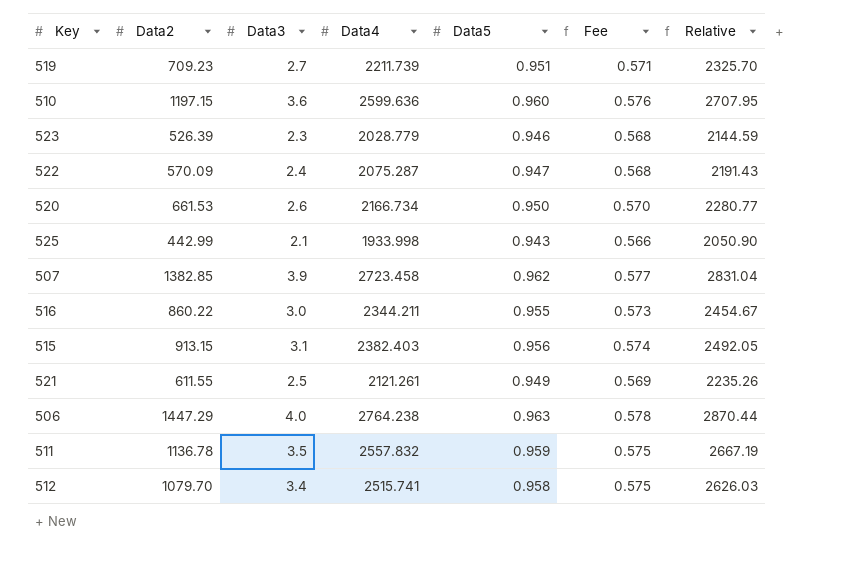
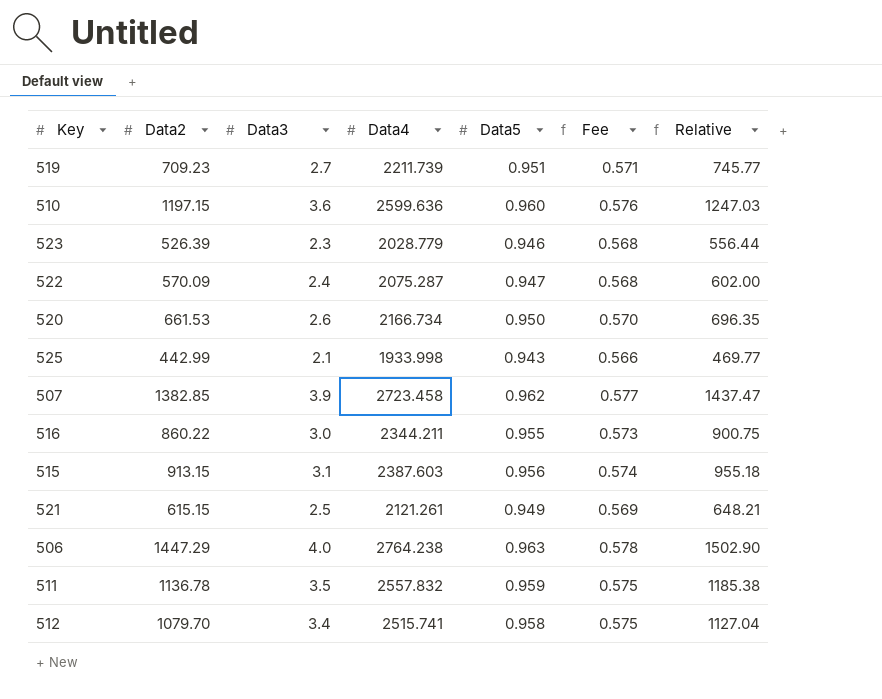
column Relative | formula: [Data4] / [Data5] -> [Data2] / [Data5]
515 | Data4: 2382.403 -> 2387.603
521 | Data2: 611.55 -> 615.15

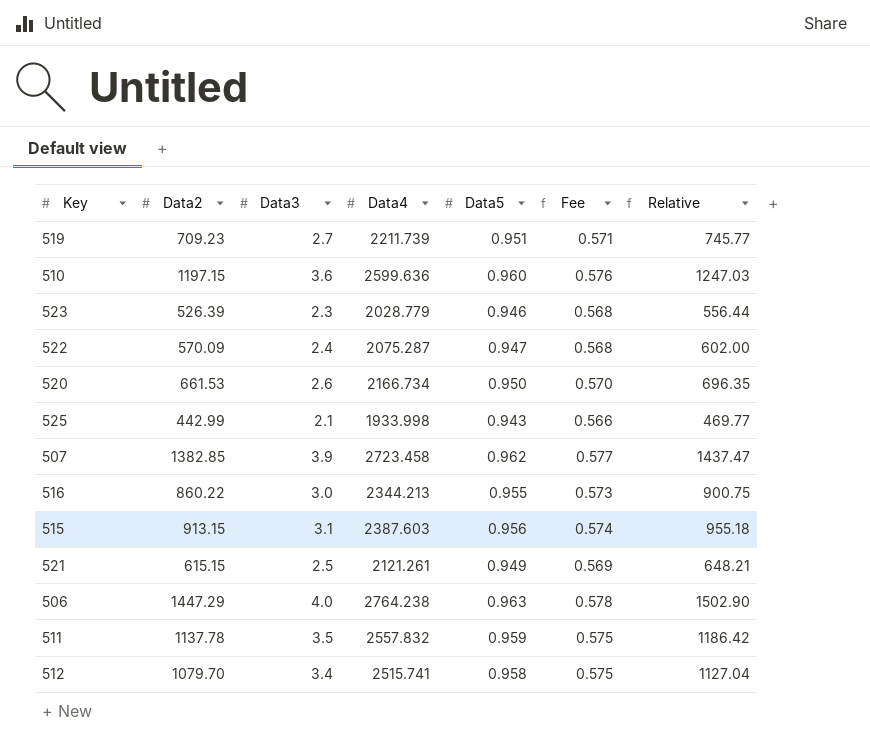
516 | Data4: 2344.211 -> 2344.213
511 | Data2: 1136.78 -> 1137.78
511 | Relative: 1185.38 -> 1186.42

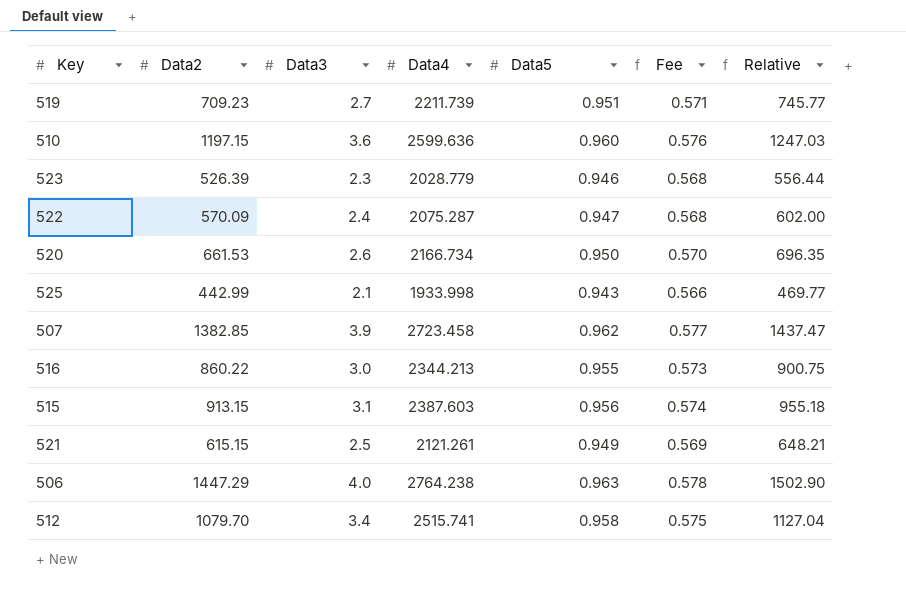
row 511: 1137.78 | 3.5 | 2557.832 | 0.959 | 0.575 | 1186.42 -> none

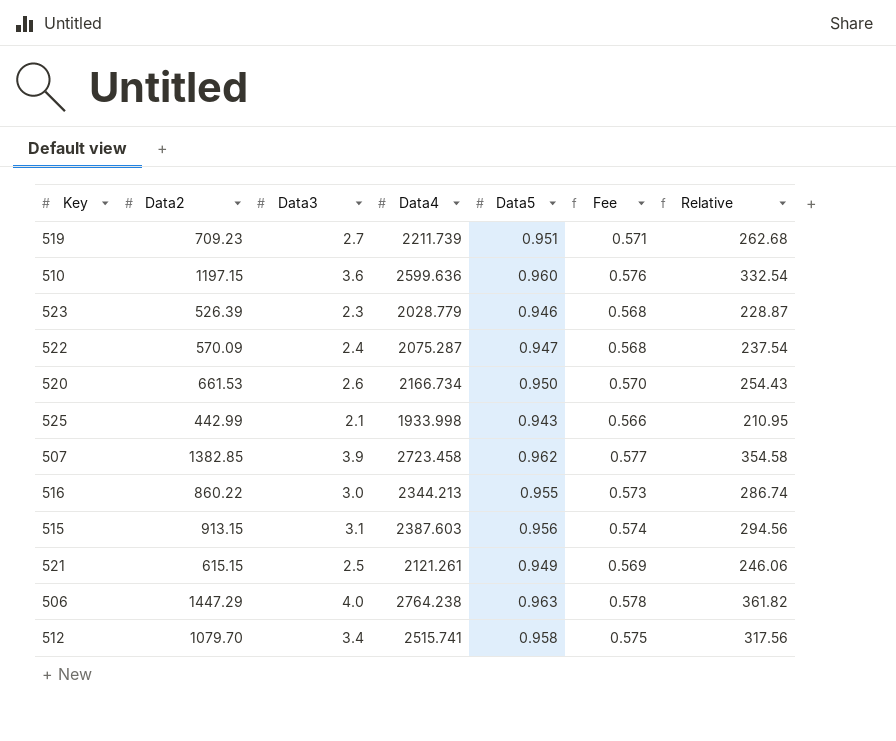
column Relative | formula: [Data2] / [Data5] -> [Data2] / [Data3]

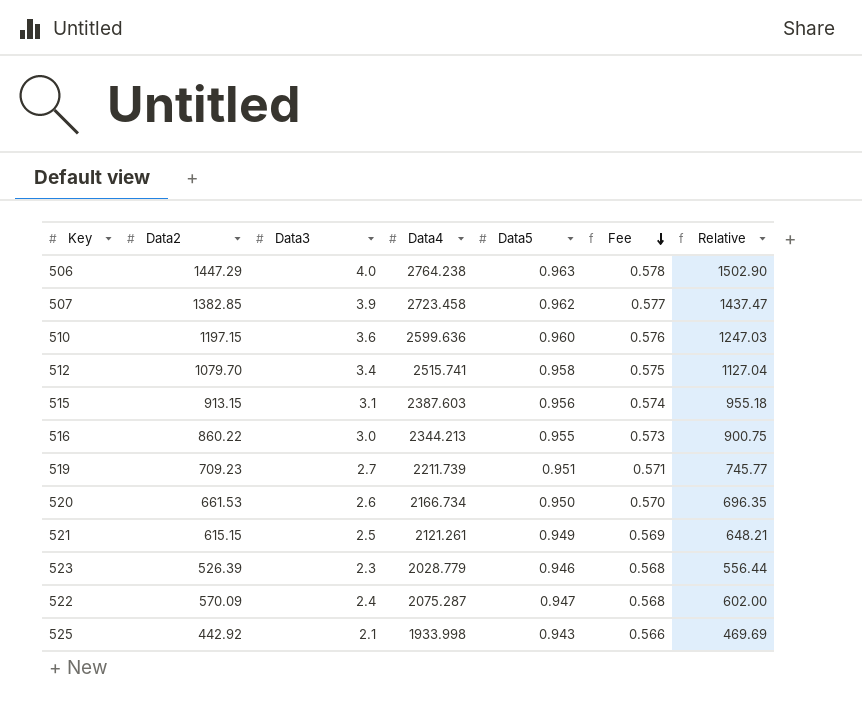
row order: none -> Fee descending
column Relative | formula: [Data2] / [Data3] -> [Data2] / [Data5]
525 | Data2: 442.99 -> 442.92

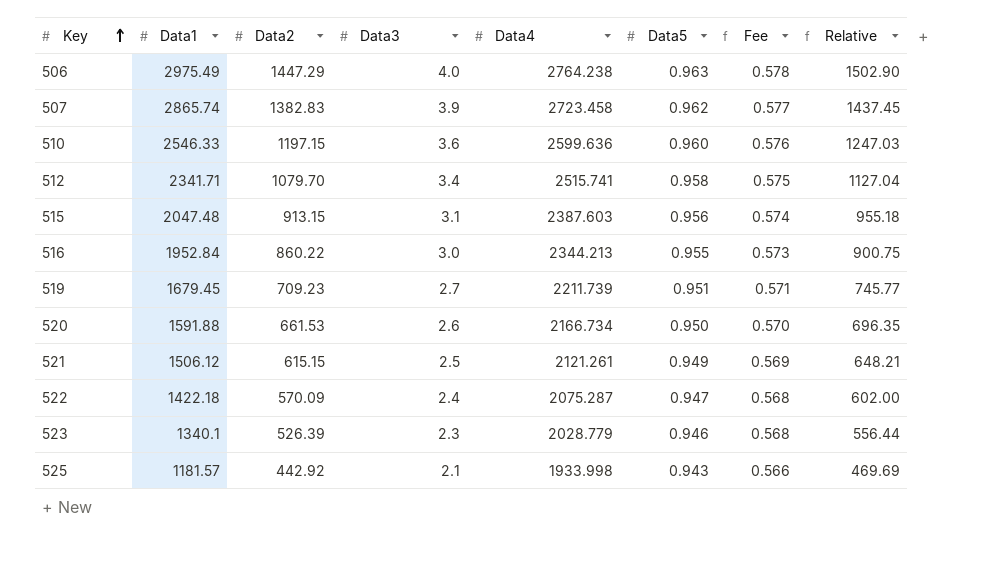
row order: Fee descending -> Key ascending
column Data1 | position: none -> 2
507 | Data2: 1382.85 -> 1382.83
507 | Relative: 1437.47 -> 1437.45

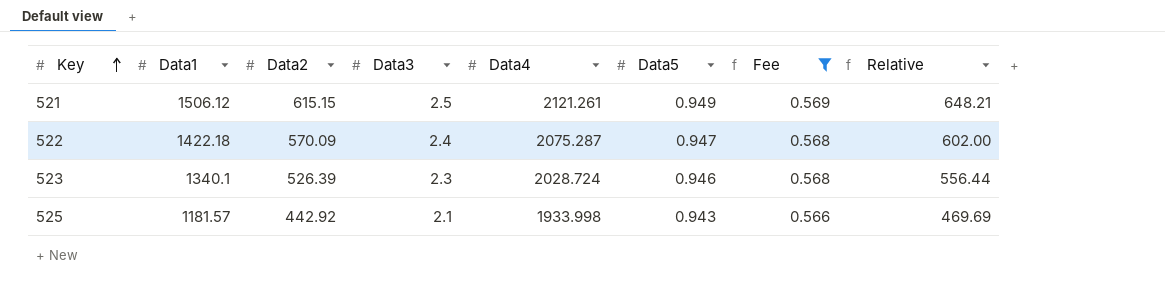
filter: none -> Fee <= 0.569
523 | Data4: 2028.779 -> 2028.724

